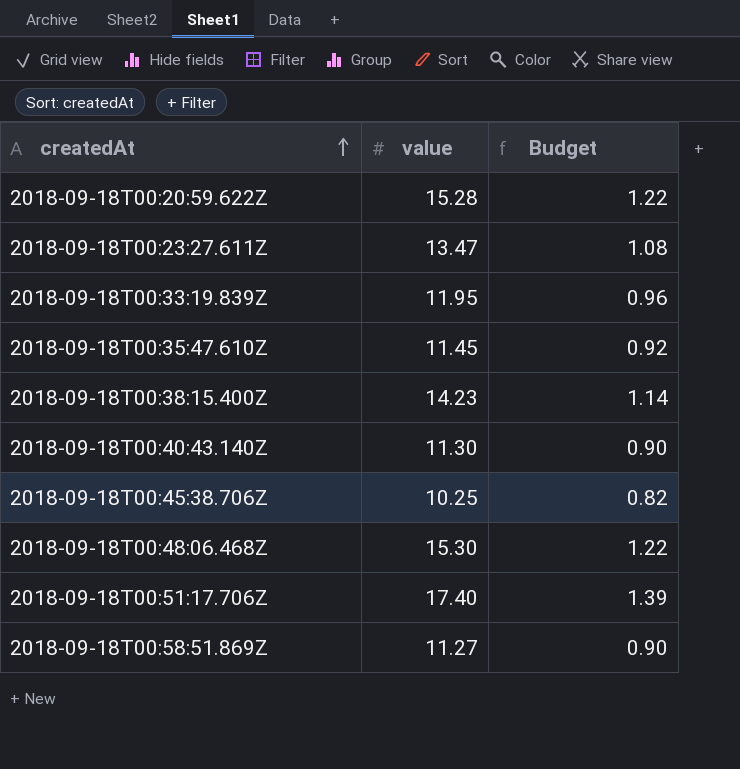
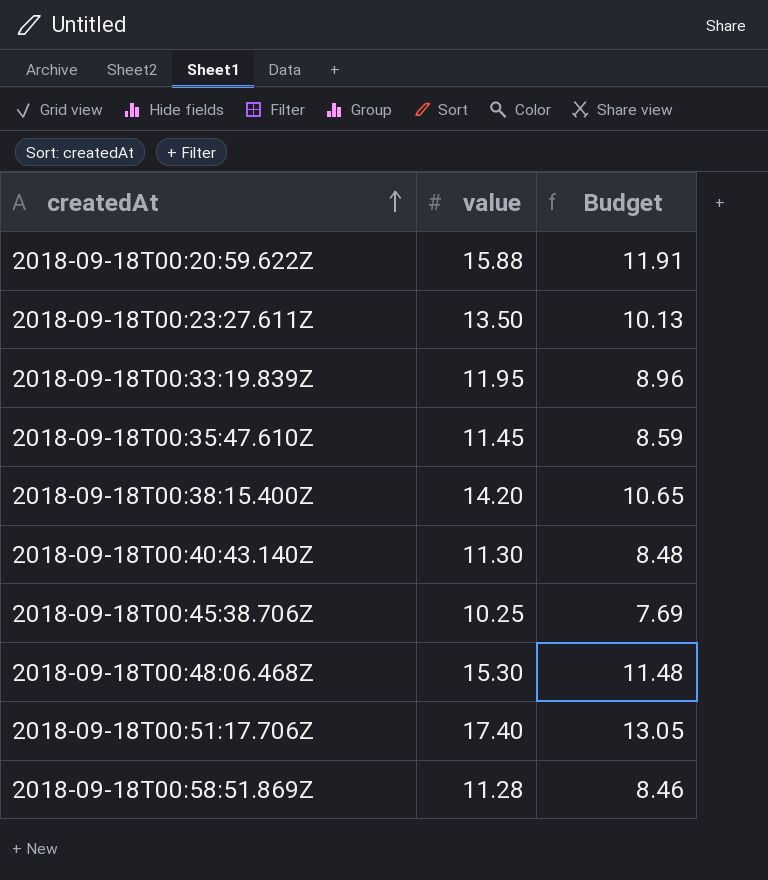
column Budget | formula: [value] * 0.08 -> [value] * 0.75
2018-09-18T00:20:59.622Z | value: 15.28 -> 15.88
2018-09-18T00:23:27.611Z | value: 13.47 -> 13.50
2018-09-18T00:38:15.400Z | value: 14.23 -> 14.20
2018-09-18T00:58:51.869Z | value: 11.27 -> 11.28

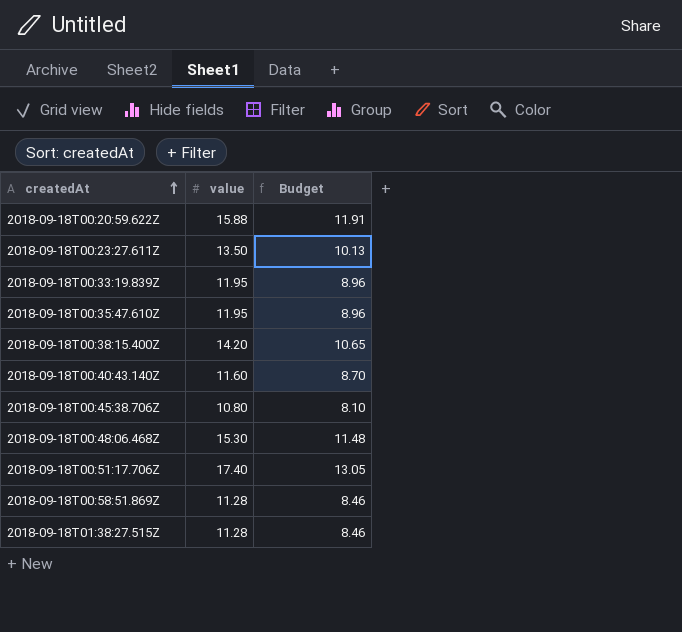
2018-09-18T00:35:47.610Z | value: 11.45 -> 11.95
2018-09-18T00:35:47.610Z | Budget: 8.59 -> 8.96
2018-09-18T00:40:43.140Z | value: 11.30 -> 11.60
2018-09-18T00:40:43.140Z | Budget: 8.48 -> 8.70
2018-09-18T00:45:38.706Z | value: 10.25 -> 10.80
2018-09-18T00:45:38.706Z | Budget: 7.69 -> 8.10
row 2018-09-18T01:38:27.515Z: none -> 11.28 | 8.46

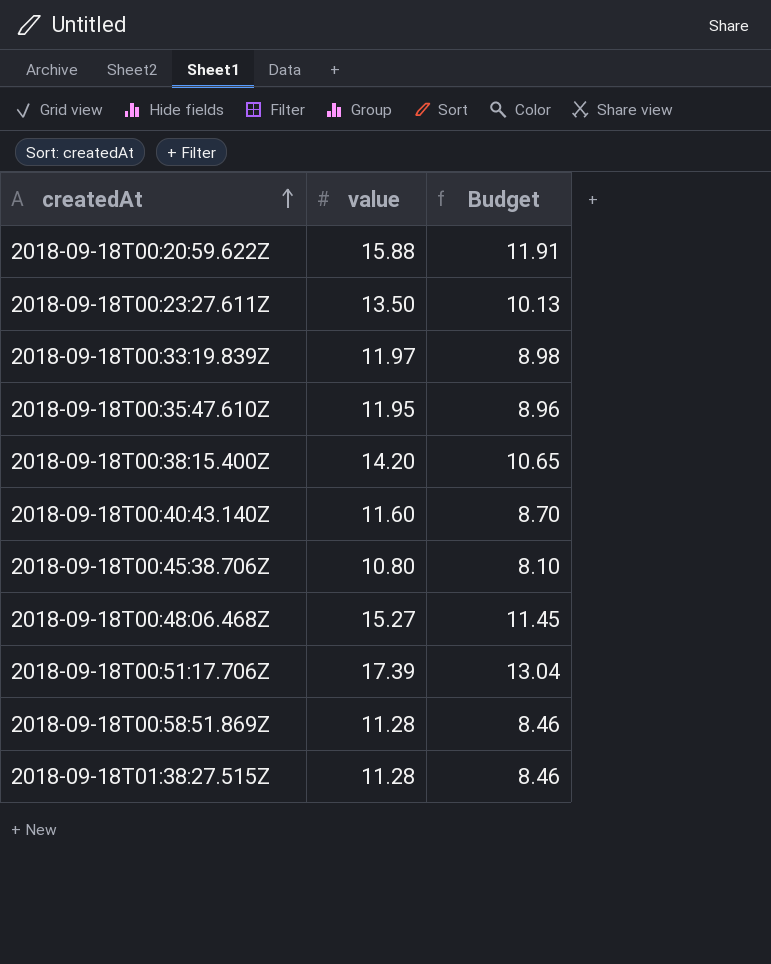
2018-09-18T00:33:19.839Z | value: 11.95 -> 11.97
2018-09-18T00:33:19.839Z | Budget: 8.96 -> 8.98
2018-09-18T00:48:06.468Z | value: 15.30 -> 15.27
2018-09-18T00:48:06.468Z | Budget: 11.48 -> 11.45
2018-09-18T00:51:17.706Z | value: 17.40 -> 17.39
2018-09-18T00:51:17.706Z | Budget: 13.05 -> 13.04

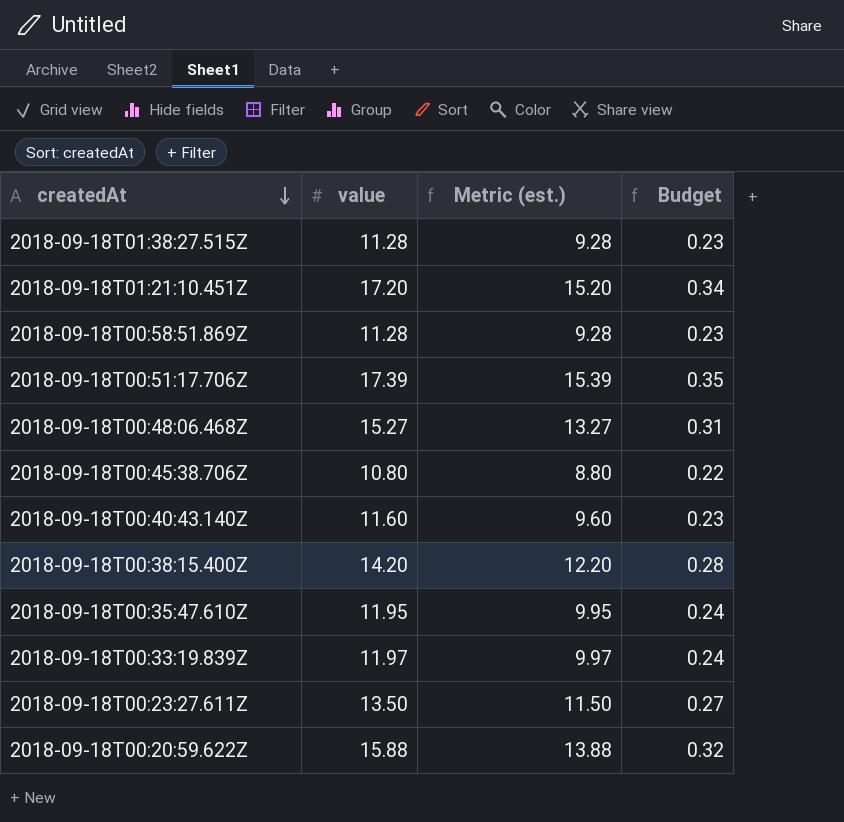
row order: createdAt ascending -> createdAt descending
column Metric (est.) | formula: none -> [value] - 2
column Budget | formula: [value] * 0.75 -> [value] * 0.02
row 2018-09-18T01:21:10.451Z: none -> 17.20 | 15.20 | 0.34

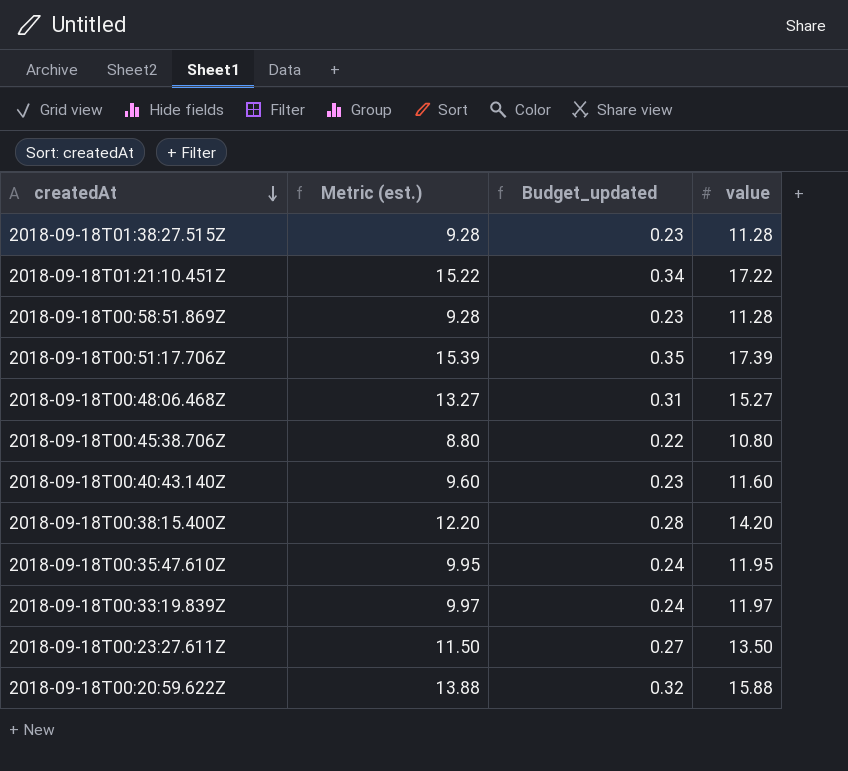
column name: Budget -> Budget_updated
column value | position: 2 -> 4
2018-09-18T01:21:10.451Z | Metric (est.): 15.20 -> 15.22
2018-09-18T01:21:10.451Z | value: 17.20 -> 17.22

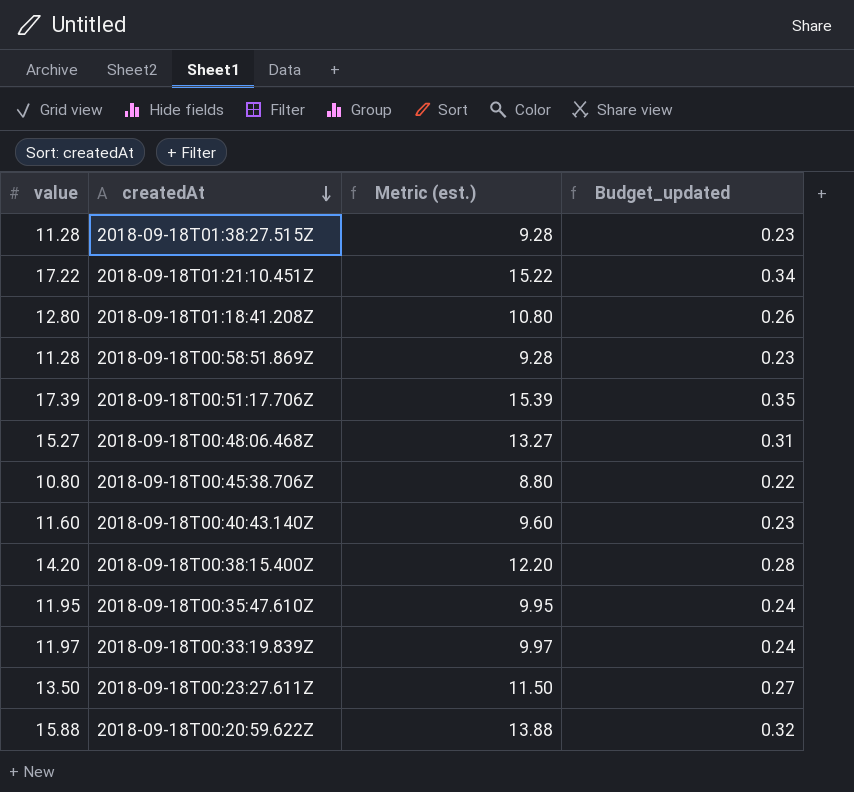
column value | position: 4 -> 1
row 2018-09-18T01:18:41.208Z: none -> 12.80 | 10.80 | 0.26

